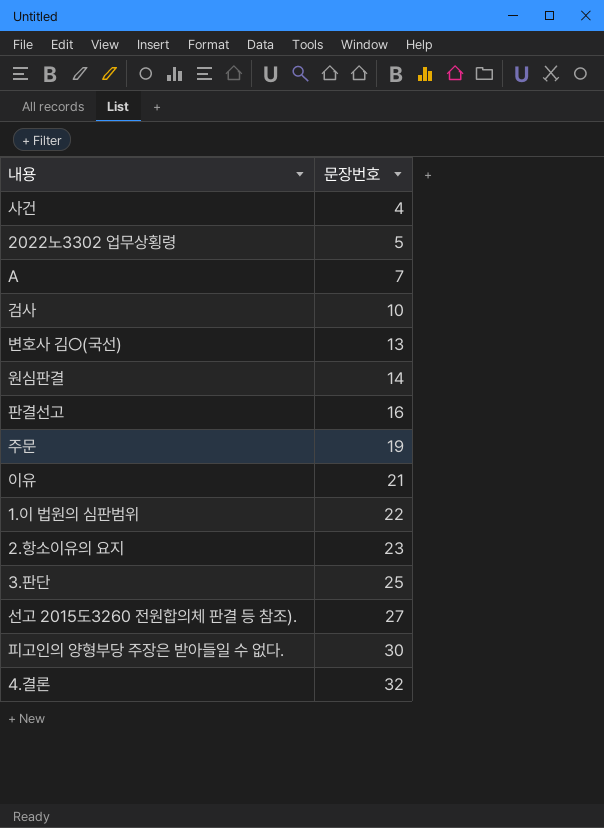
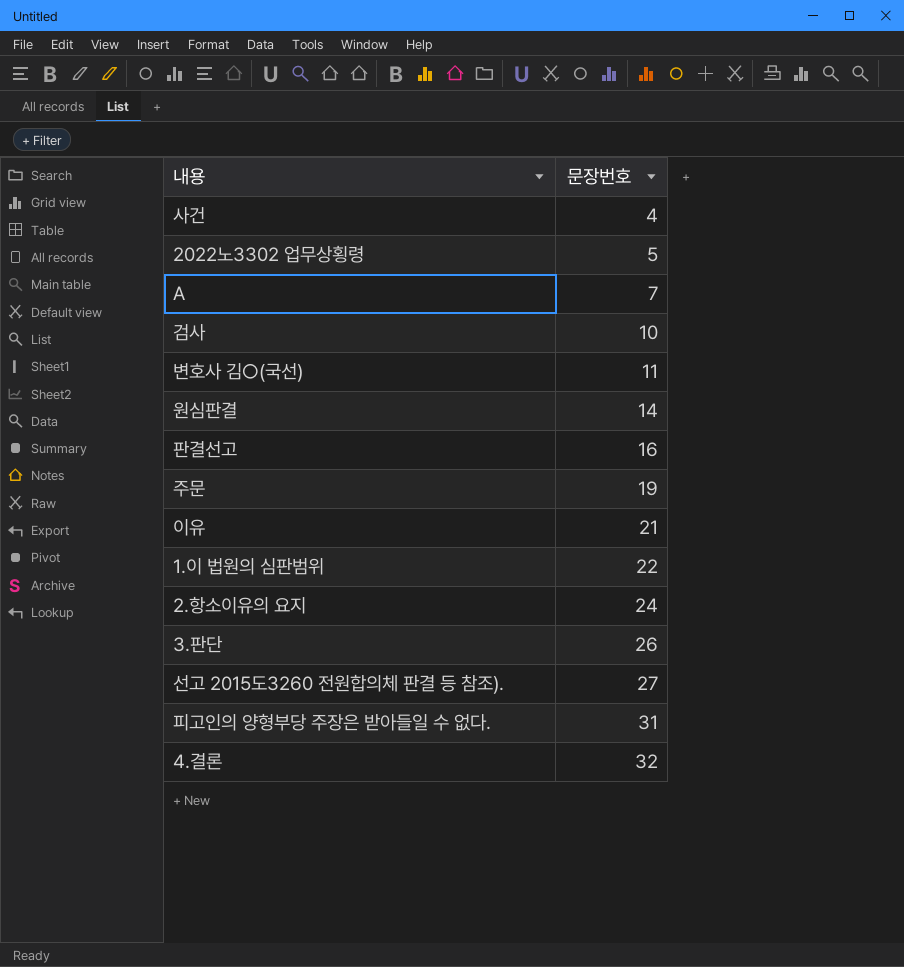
변호사 김○(국선) | 문장번호: 13 -> 11
2.항소이유의 요지 | 문장번호: 23 -> 24
3.판단 | 문장번호: 25 -> 26
피고인의 양형부당 주장은 받아들일 수 없다. | 문장번호: 30 -> 31

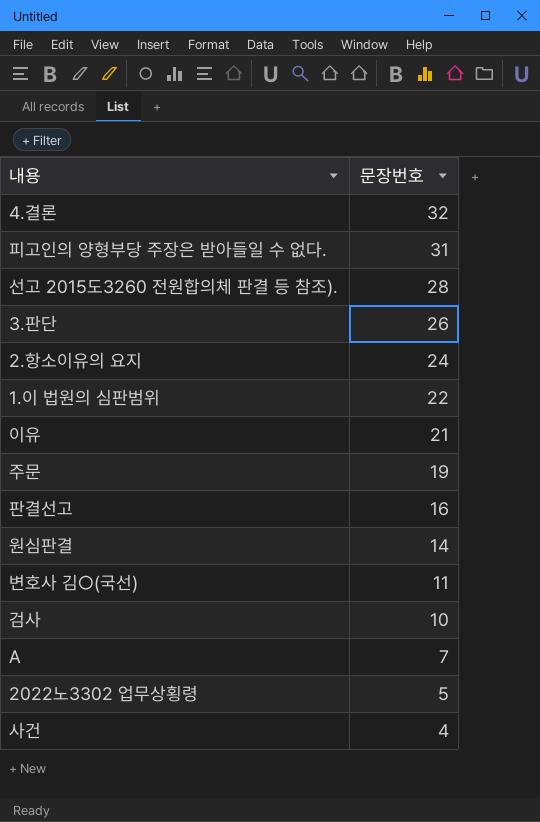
row order: 문장번호 ascending -> 문장번호 descending
선고 2015도3260 전원합의체 판결 등 참조). | 문장번호: 27 -> 28

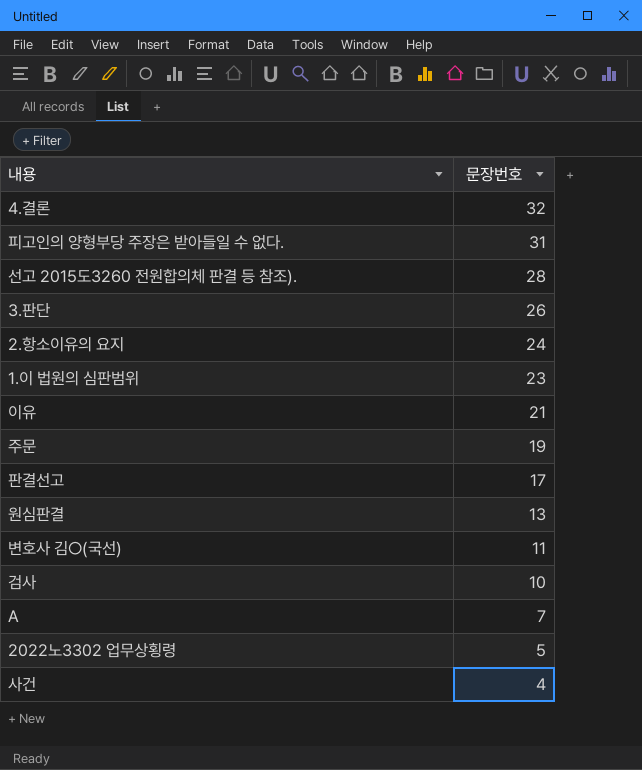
1.이 법원의 심판범위 | 문장번호: 22 -> 23
판결선고 | 문장번호: 16 -> 17
원심판결 | 문장번호: 14 -> 13

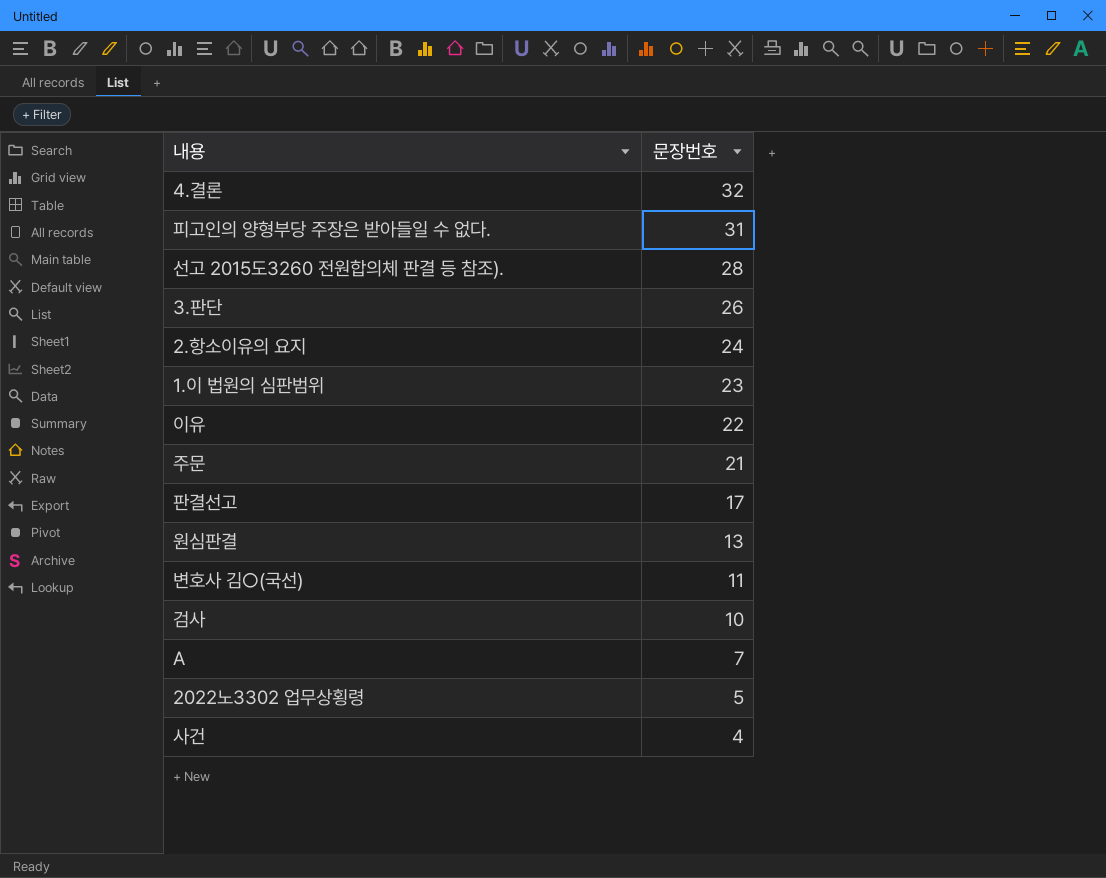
이유 | 문장번호: 21 -> 22
주문 | 문장번호: 19 -> 21

